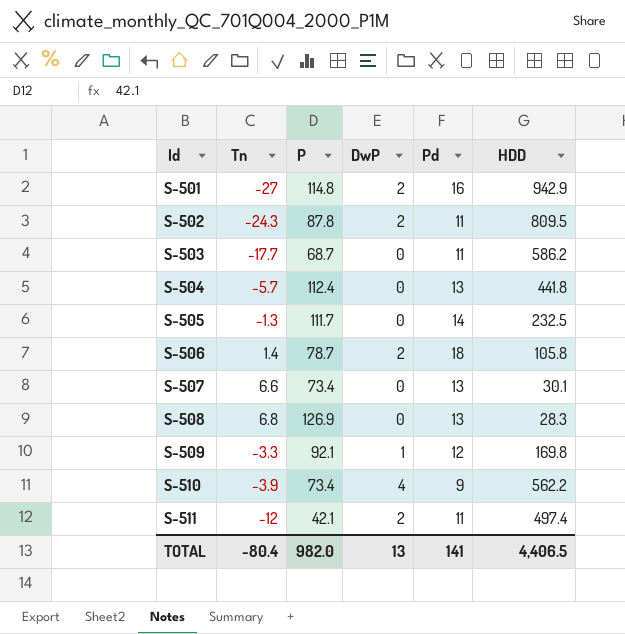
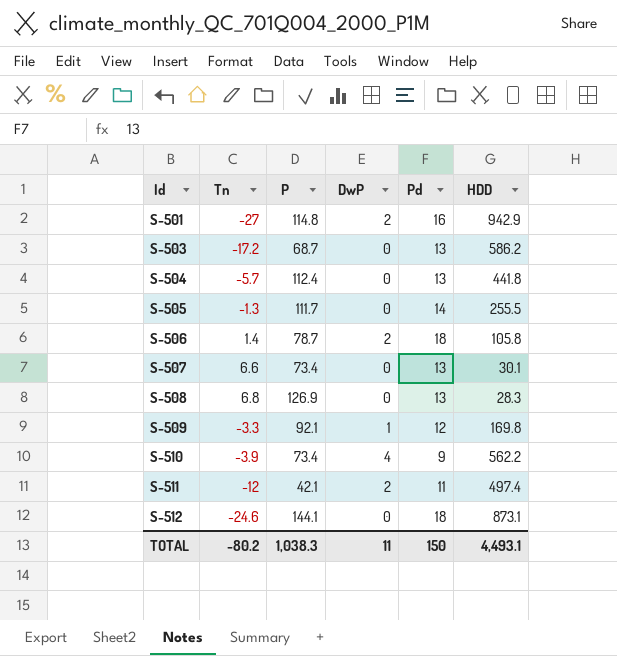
row S-502: -24.3 | 87.8 | 2 | 11 | 809.5 -> none
S-503 | Tn: -17.7 -> -17.2
S-503 | Pd: 11 -> 13
S-505 | HDD: 232.5 -> 255.5
row S-512: none -> -24.6 | 144.1 | 0 | 18 | 873.1
TOTAL | Tn: -80.4 -> -80.2
TOTAL | P: 982.0 -> 1,038.3
TOTAL | DwP: 13 -> 11
TOTAL | Pd: 141 -> 150
TOTAL | HDD: 4,406.5 -> 4,493.1

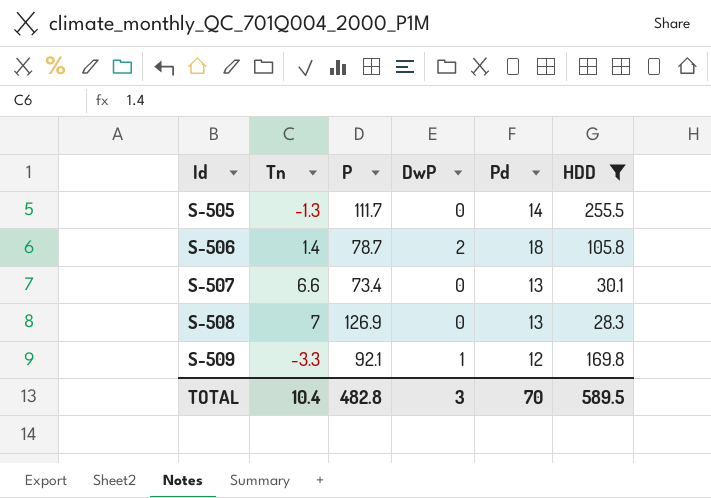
filter: none -> HDD <= 255.5
S-508 | Tn: 6.8 -> 7
TOTAL | Tn: -80.2 -> 10.4
TOTAL | P: 1,038.3 -> 482.8
TOTAL | DwP: 11 -> 3
TOTAL | Pd: 150 -> 70
TOTAL | HDD: 4,493.1 -> 589.5

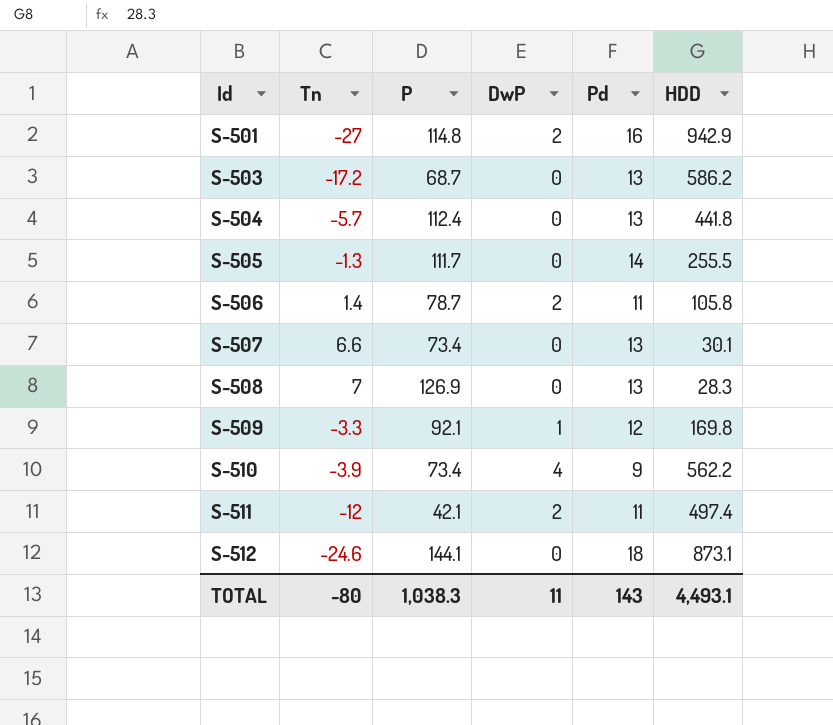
filter: HDD <= 255.5 -> none
S-506 | Pd: 18 -> 11
TOTAL | Tn: 10.4 -> -80
TOTAL | P: 482.8 -> 1,038.3
TOTAL | DwP: 3 -> 11
TOTAL | Pd: 70 -> 143
TOTAL | HDD: 589.5 -> 4,493.1

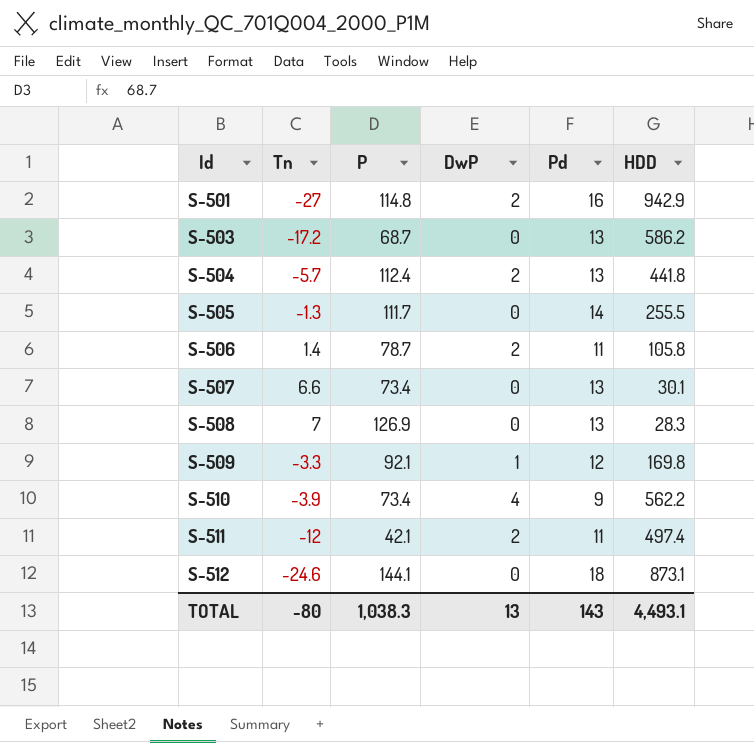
S-504 | DwP: 0 -> 2
TOTAL | DwP: 11 -> 13

